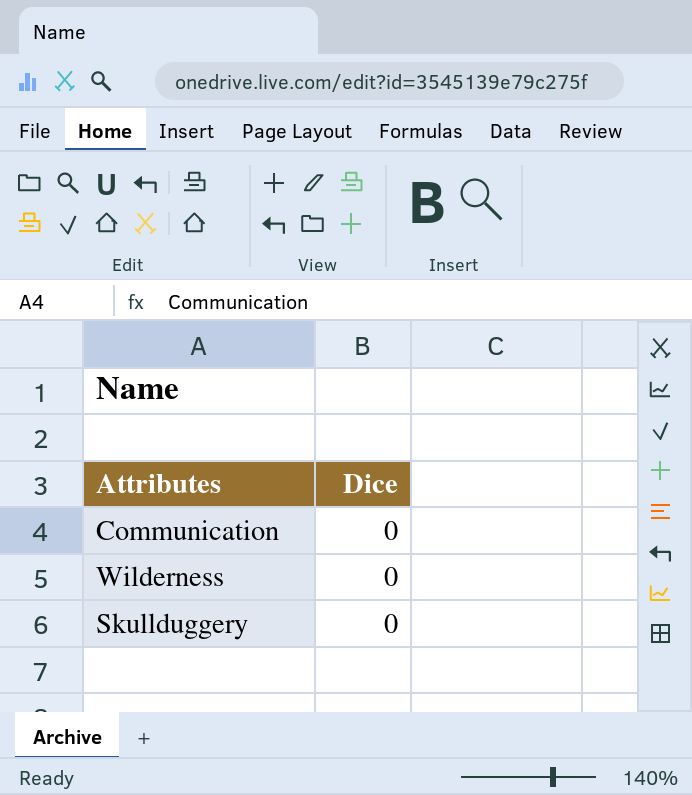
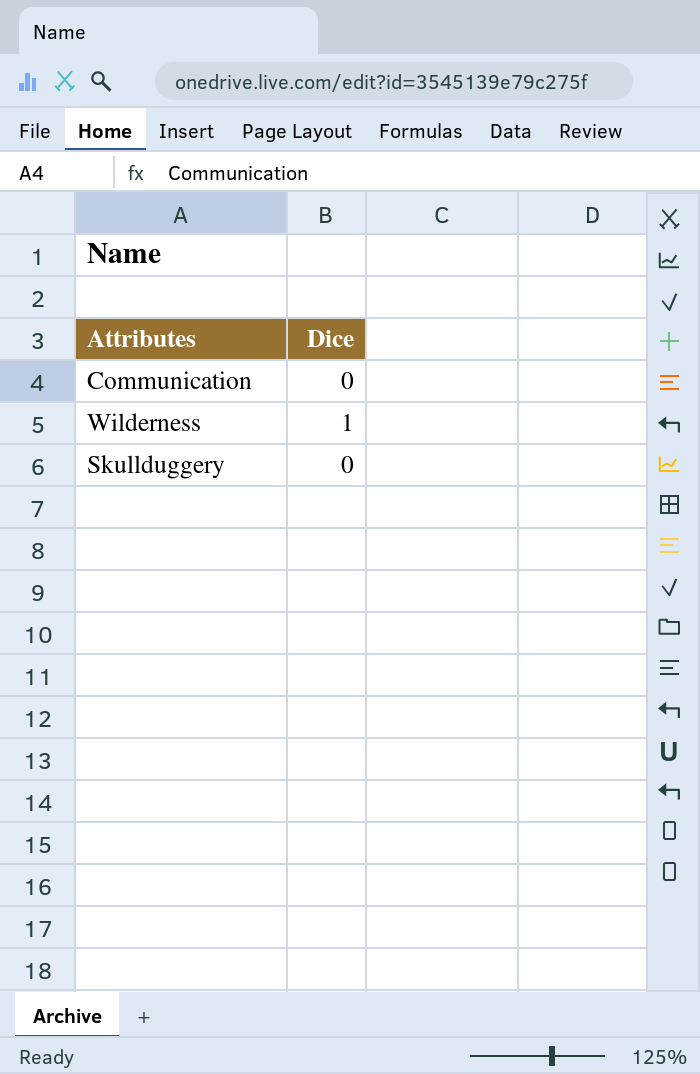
Wilderness | Dice: 0 -> 1

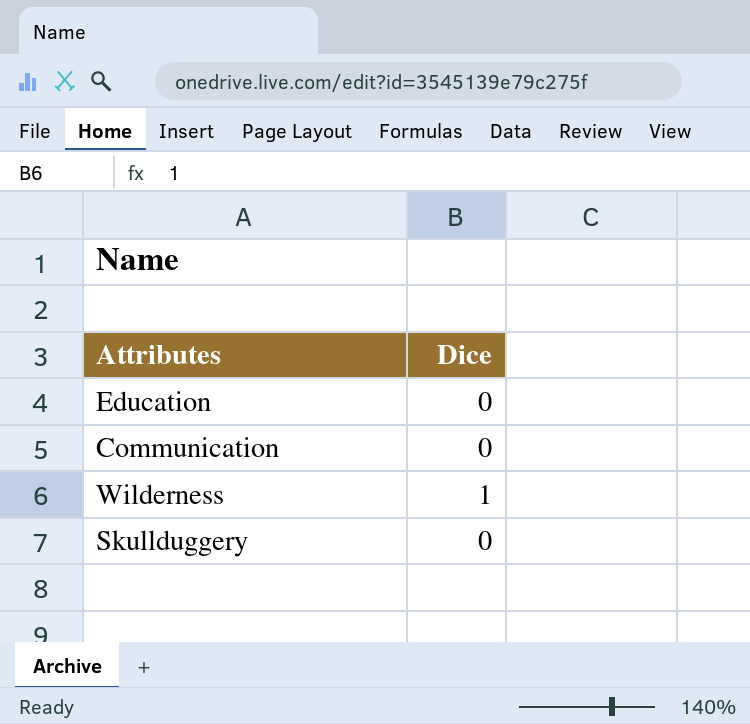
row Education: none -> 0

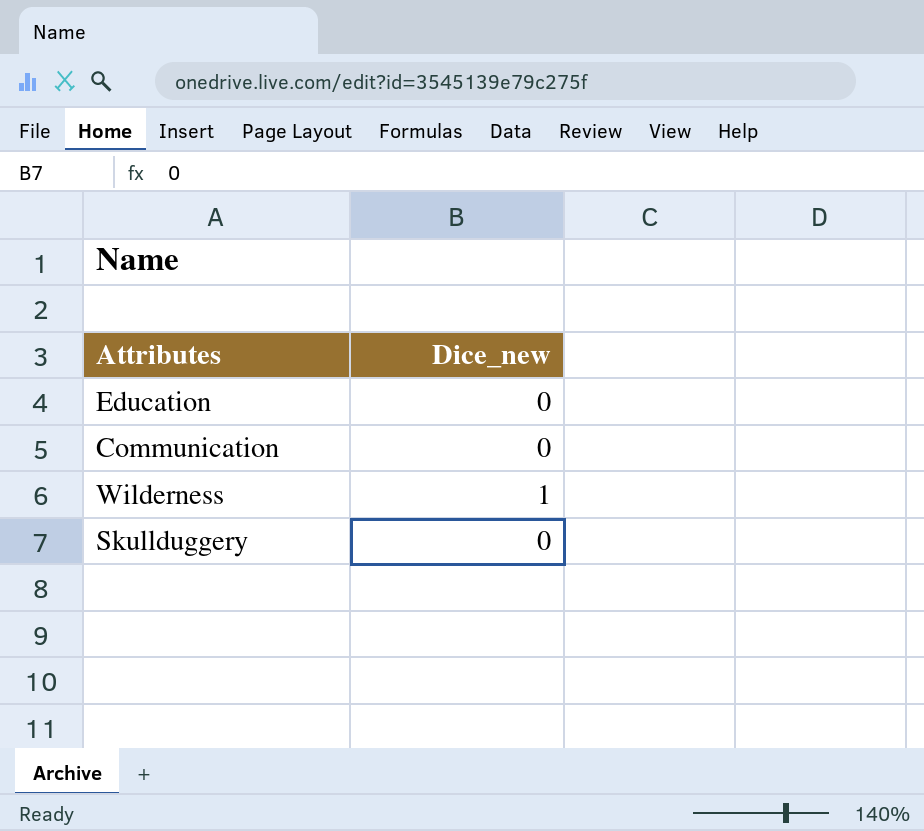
column name: Dice -> Dice_new

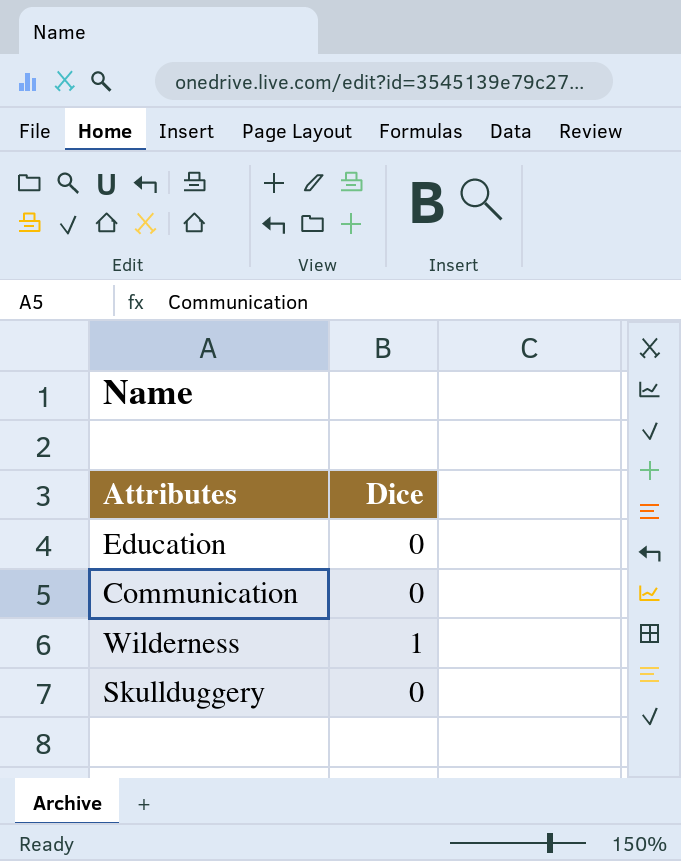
column name: Dice_new -> Dice

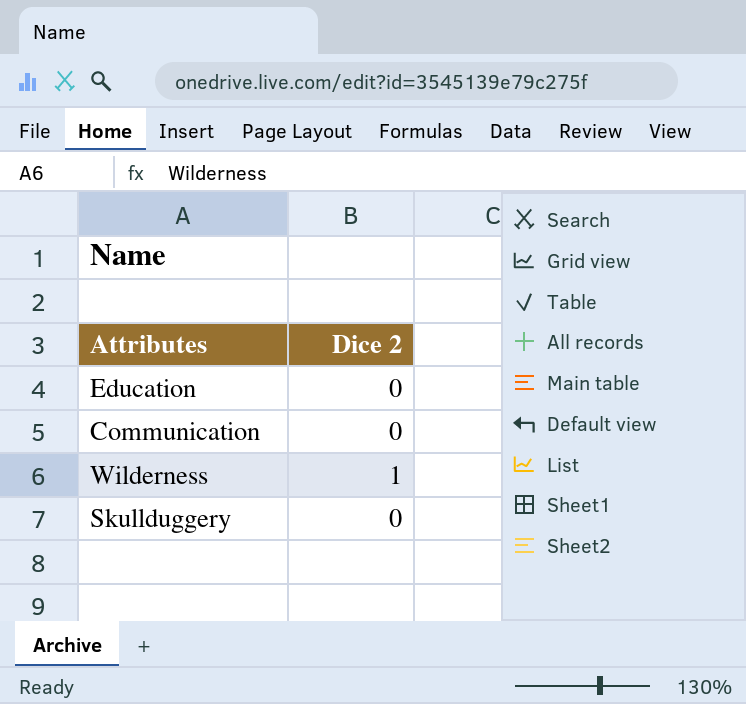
column name: Dice -> Dice 2

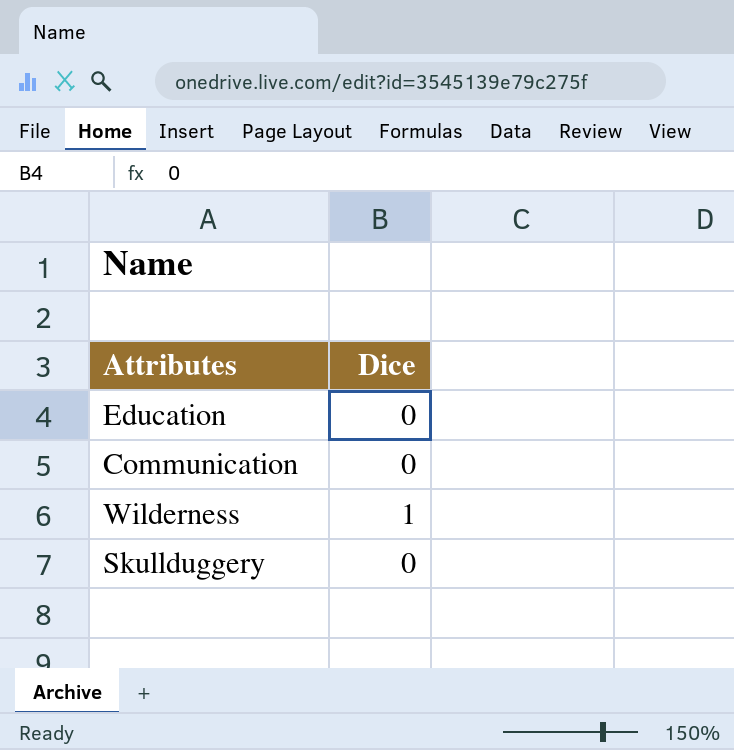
column name: Dice 2 -> Dice

